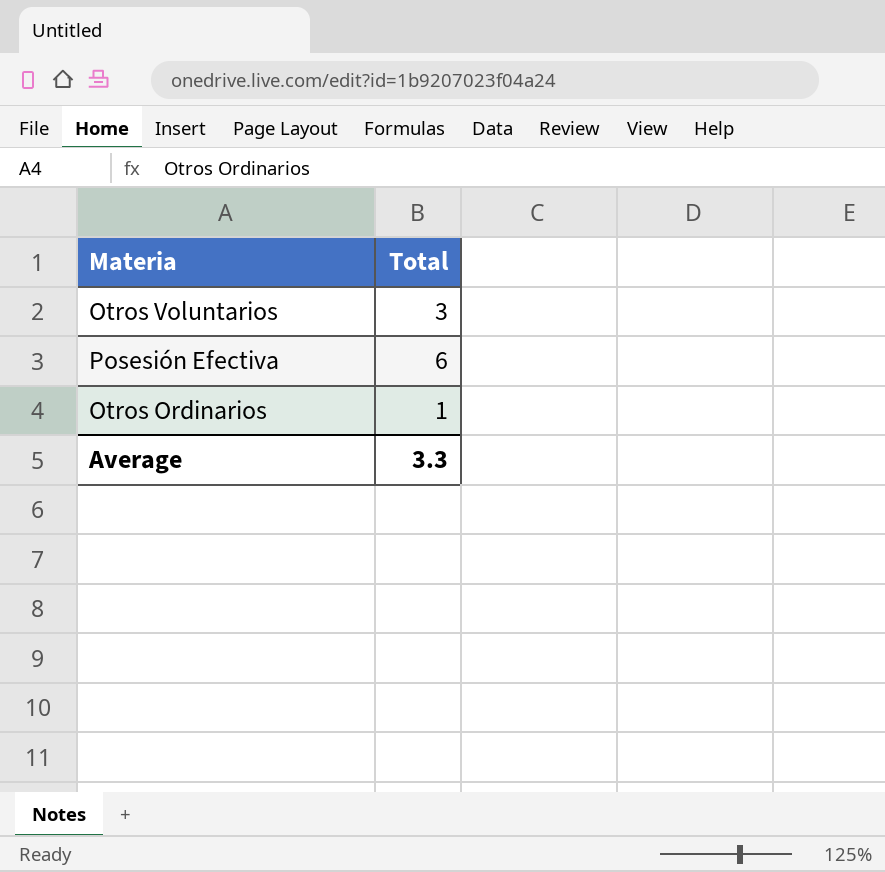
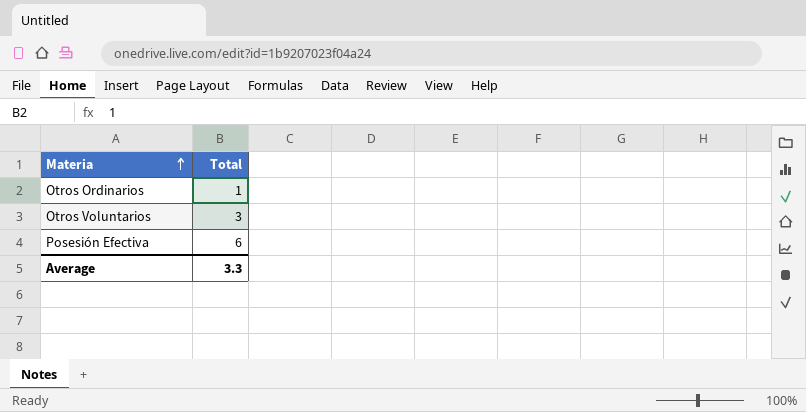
row order: none -> Materia ascending

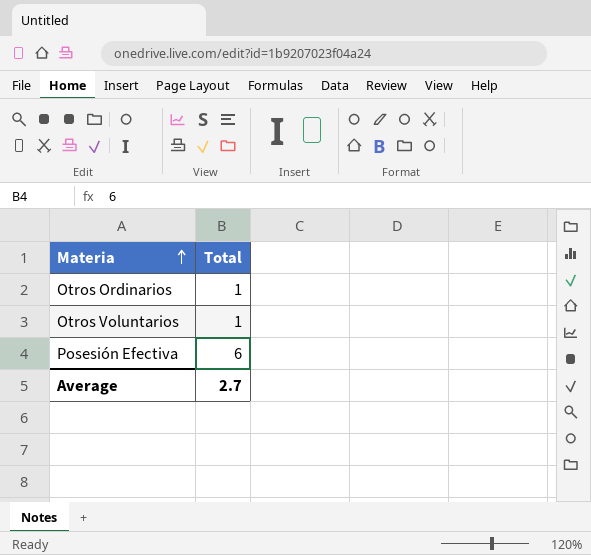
Otros Voluntarios | Total: 3 -> 1
Average | Total: 3.3 -> 2.7

